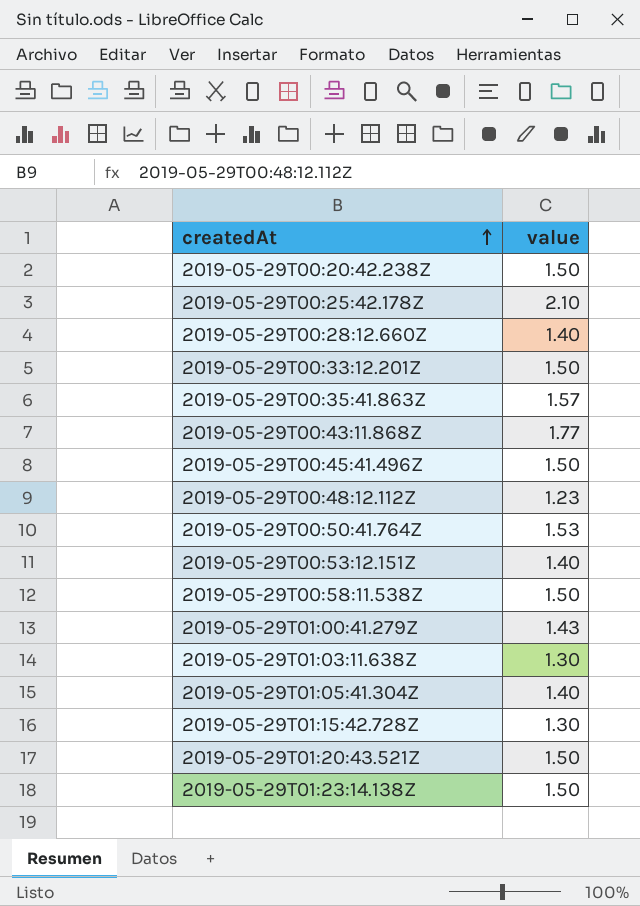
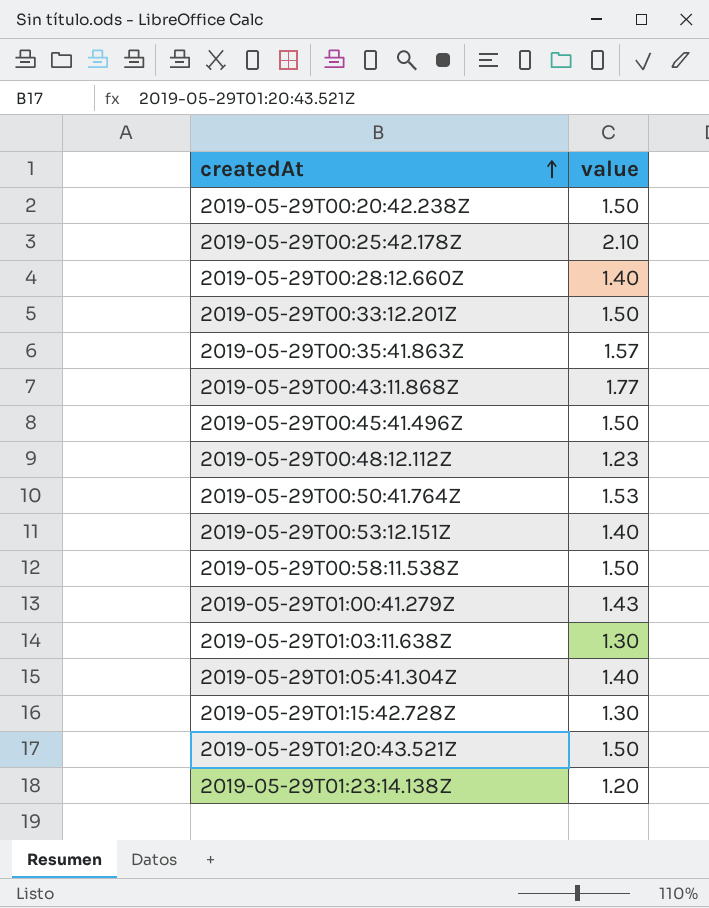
2019-05-29T01:23:14.138Z | value: 1.50 -> 1.20

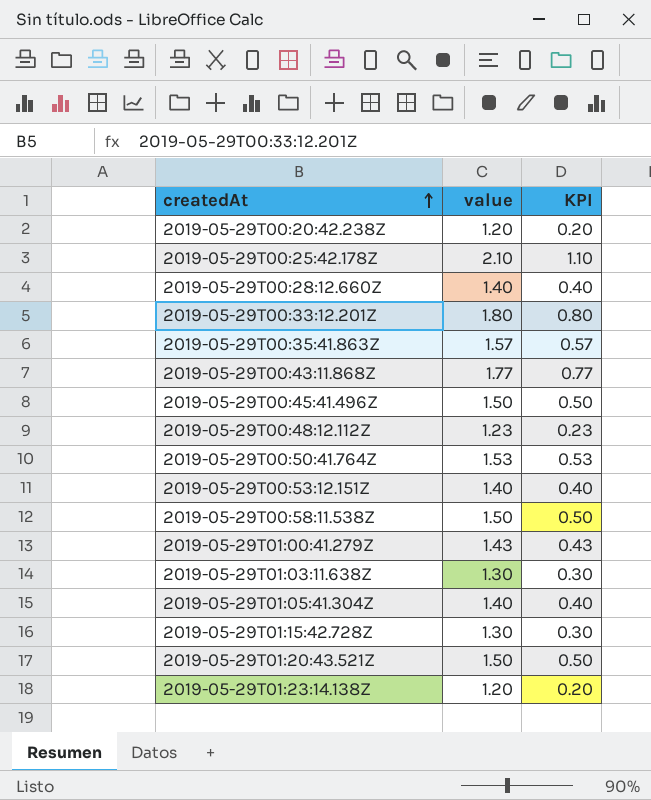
column KPI | formula: none -> [value] - 1
2019-05-29T00:20:42.238Z | value: 1.50 -> 1.20
2019-05-29T00:33:12.201Z | value: 1.50 -> 1.80

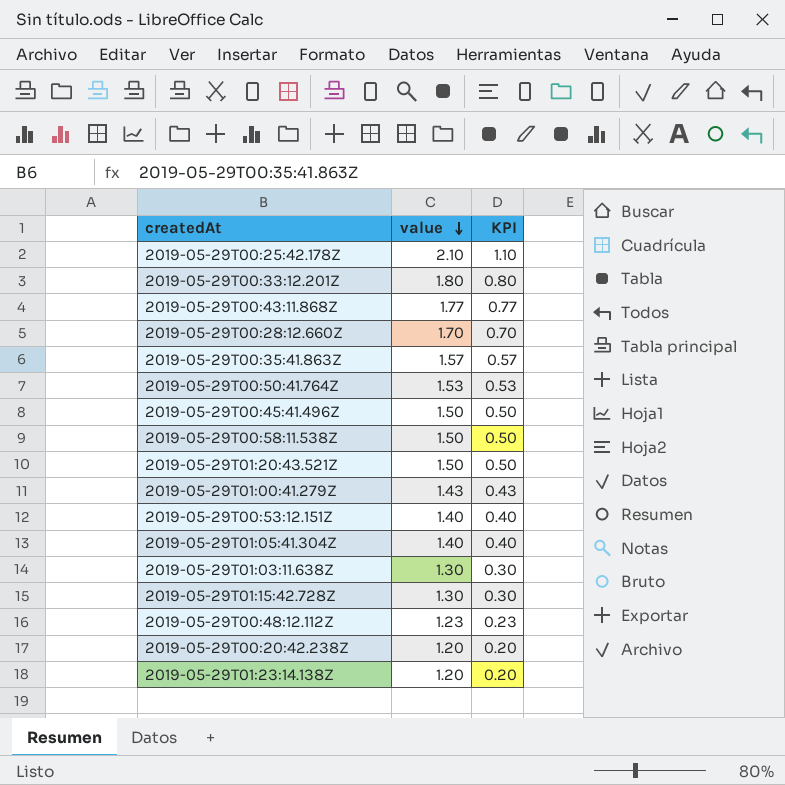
row order: createdAt ascending -> value descending
2019-05-29T00:28:12.660Z | value: 1.40 -> 1.70
2019-05-29T00:28:12.660Z | KPI: 0.40 -> 0.70

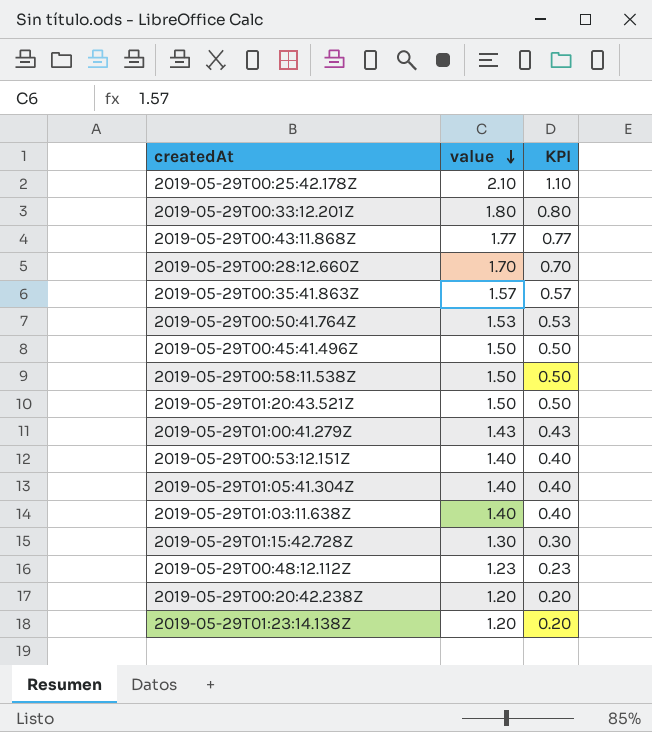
2019-05-29T01:03:11.638Z | value: 1.30 -> 1.40
2019-05-29T01:03:11.638Z | KPI: 0.30 -> 0.40

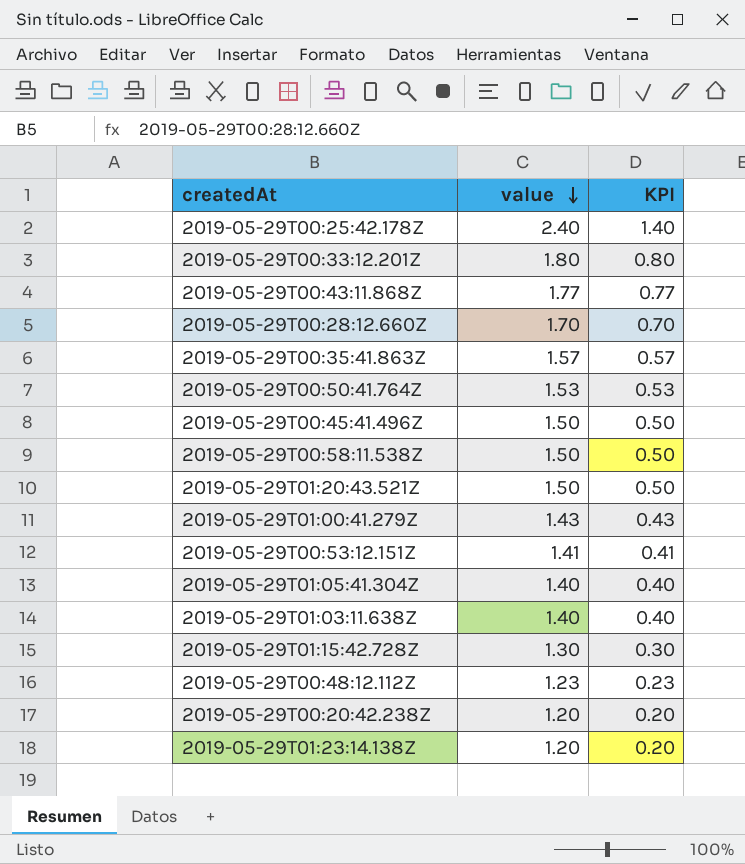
2019-05-29T00:25:42.178Z | value: 2.10 -> 2.40
2019-05-29T00:25:42.178Z | KPI: 1.10 -> 1.40
2019-05-29T00:53:12.151Z | value: 1.40 -> 1.41
2019-05-29T00:53:12.151Z | KPI: 0.40 -> 0.41

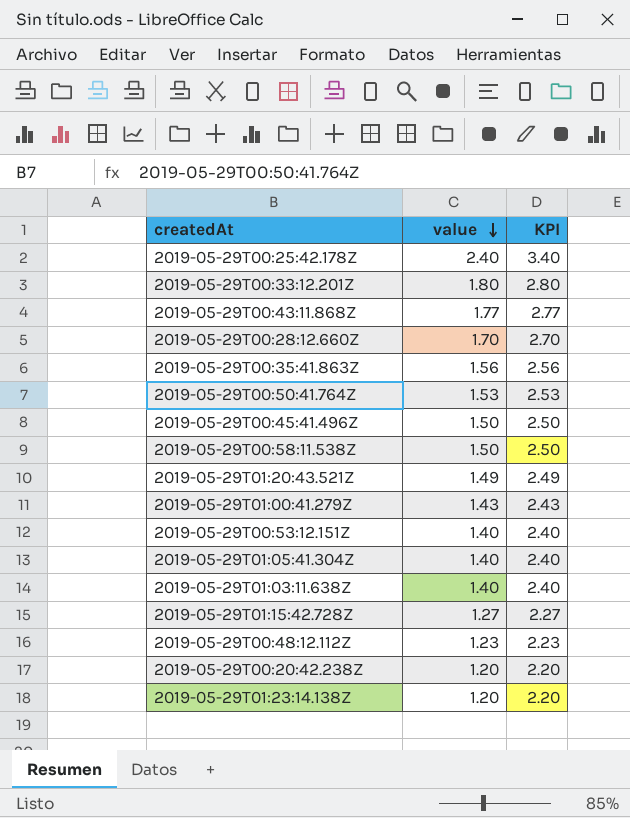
column KPI | formula: [value] - 1 -> [value] + 1
2019-05-29T00:35:41.863Z | value: 1.57 -> 1.56
2019-05-29T01:20:43.521Z | value: 1.50 -> 1.49
2019-05-29T00:53:12.151Z | value: 1.41 -> 1.40
2019-05-29T01:15:42.728Z | value: 1.30 -> 1.27

